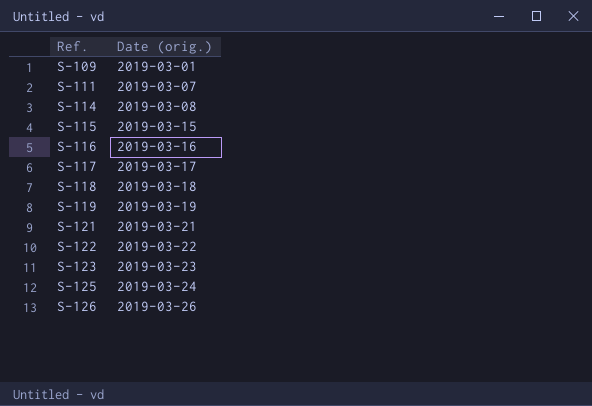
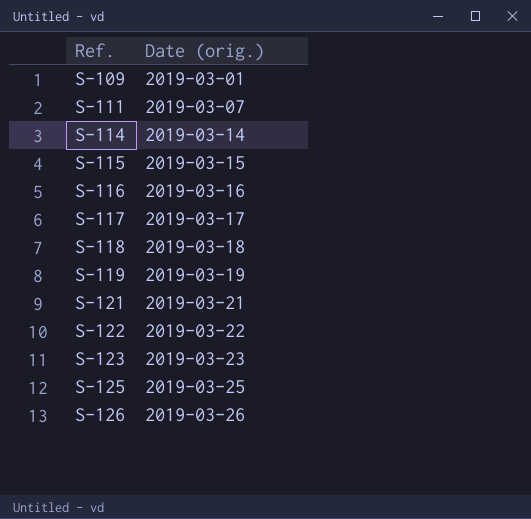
S-114 | Date (orig.): 2019-03-08 -> 2019-03-14
S-125 | Date (orig.): 2019-03-24 -> 2019-03-25

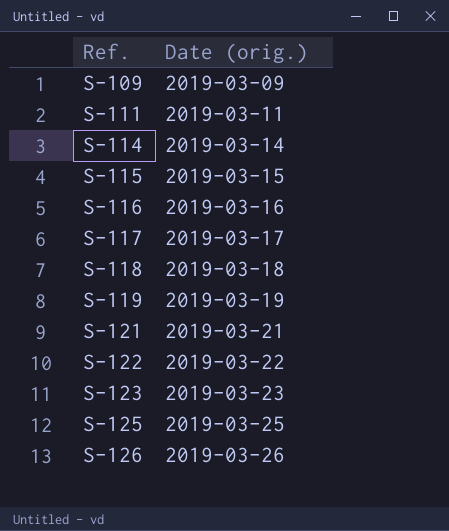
S-109 | Date (orig.): 2019-03-01 -> 2019-03-09
S-111 | Date (orig.): 2019-03-07 -> 2019-03-11

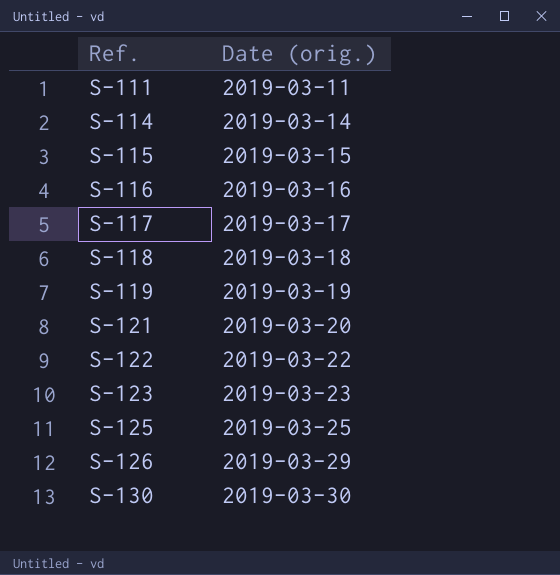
row S-109: 2019-03-09 -> none
S-121 | Date (orig.): 2019-03-21 -> 2019-03-20
S-126 | Date (orig.): 2019-03-26 -> 2019-03-29
row S-130: none -> 2019-03-30

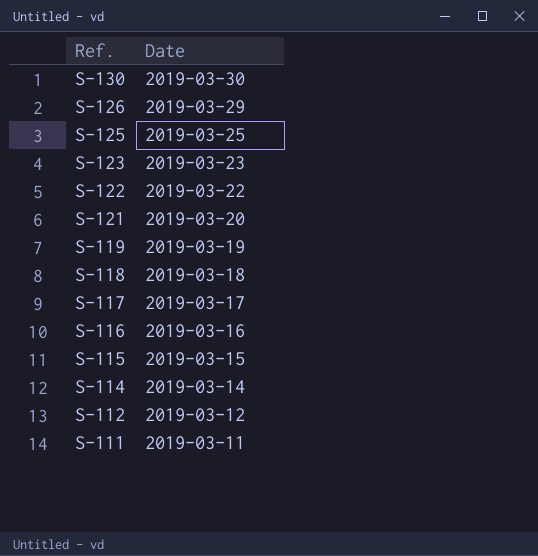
row order: Ref. ascending -> Ref. descending
column name: Date (orig.) -> Date
row S-112: none -> 2019-03-12

